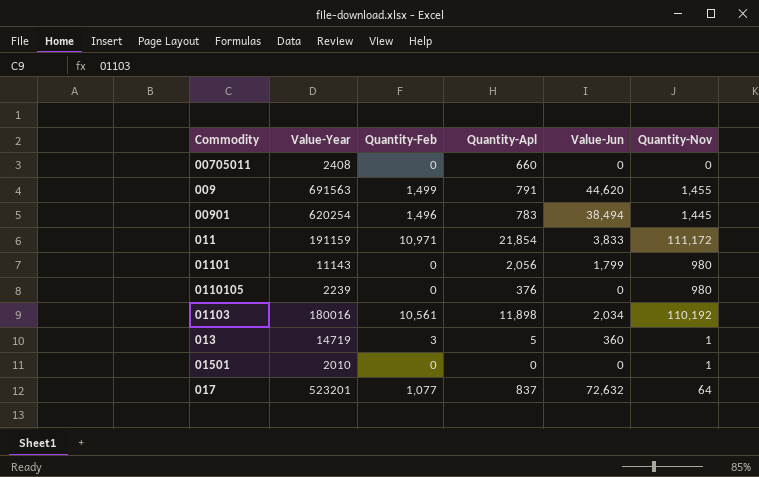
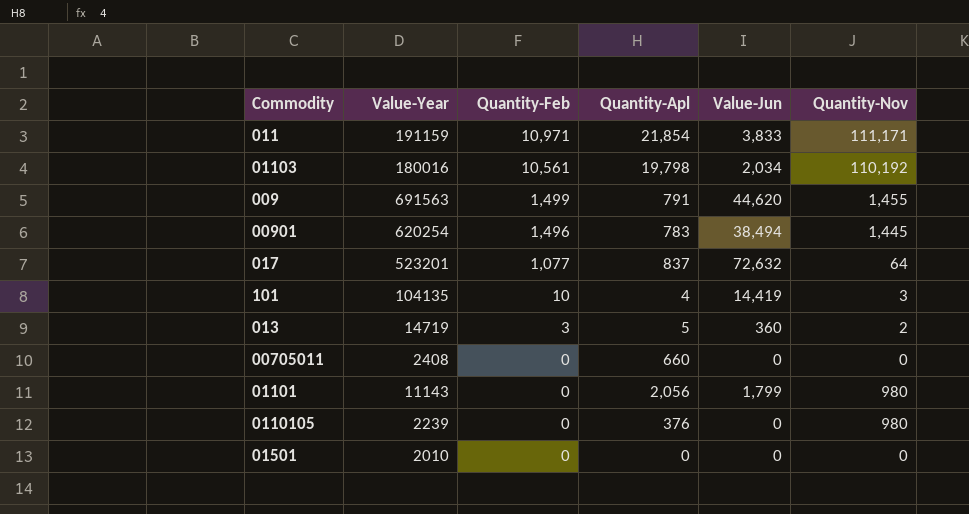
row order: none -> Quantity-Feb descending
011 | Quantity-Nov: 111,172 -> 111,171
01103 | Quantity-Apl: 11,898 -> 19,798
row 101: none -> 104135 | 10 | 4 | 14,419 | 3
013 | Quantity-Nov: 1 -> 2
01501 | Quantity-Nov: 1 -> 0

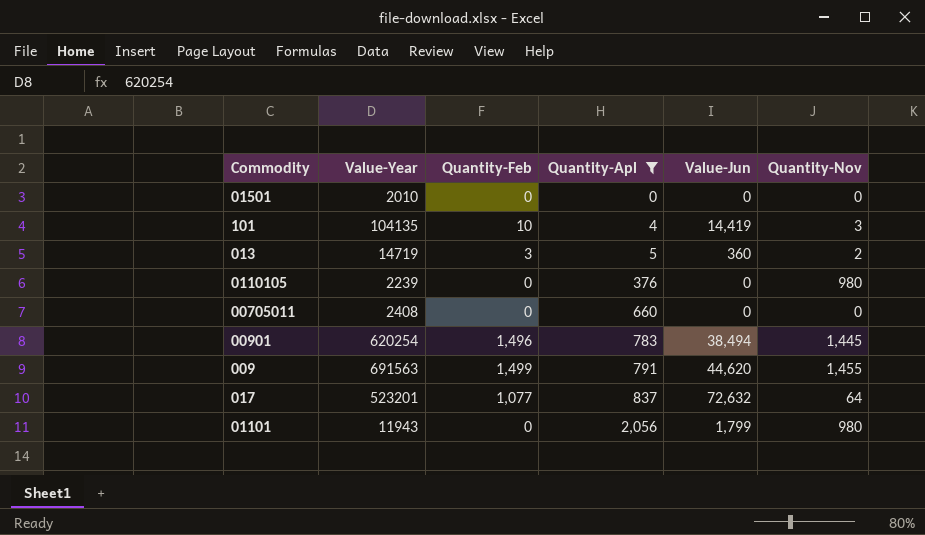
filter: none -> Quantity-Apl <= 2,056
row order: Quantity-Feb descending -> Quantity-Apl ascending
01101 | Value-Year: 11143 -> 11943

